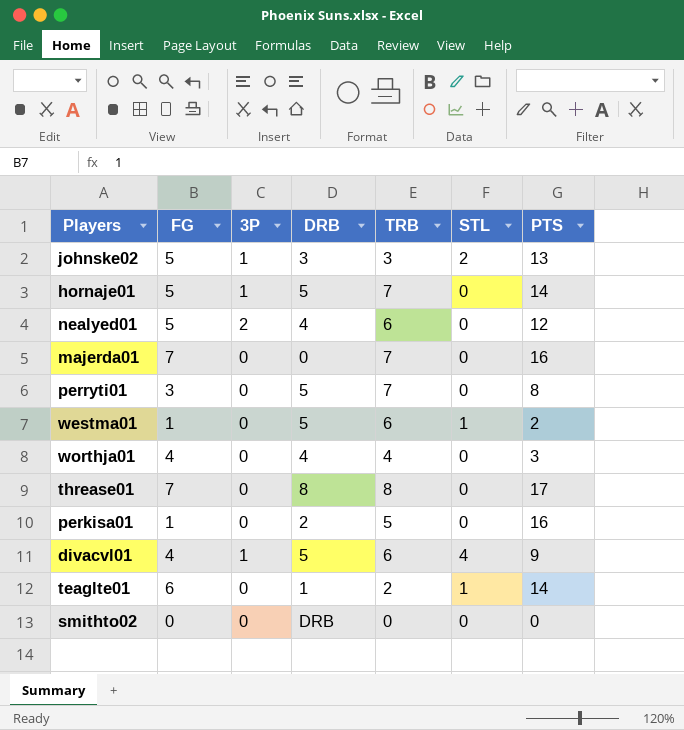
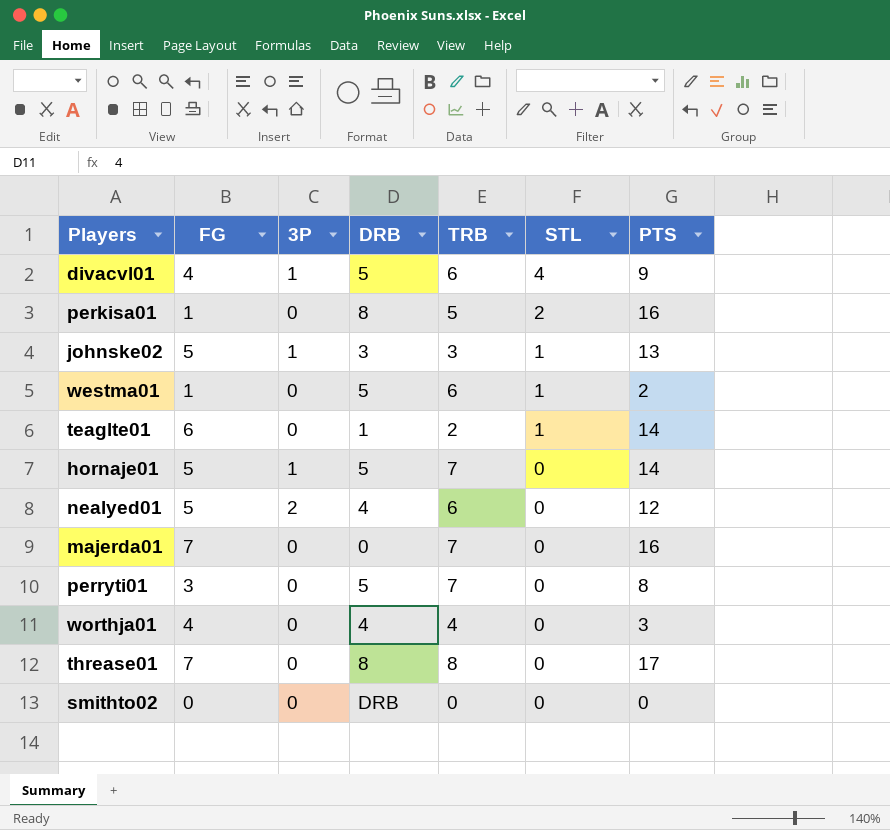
row order: none -> STL descending
perkisa01 | DRB: 2 -> 8
perkisa01 | STL: 0 -> 2
johnske02 | STL: 2 -> 1

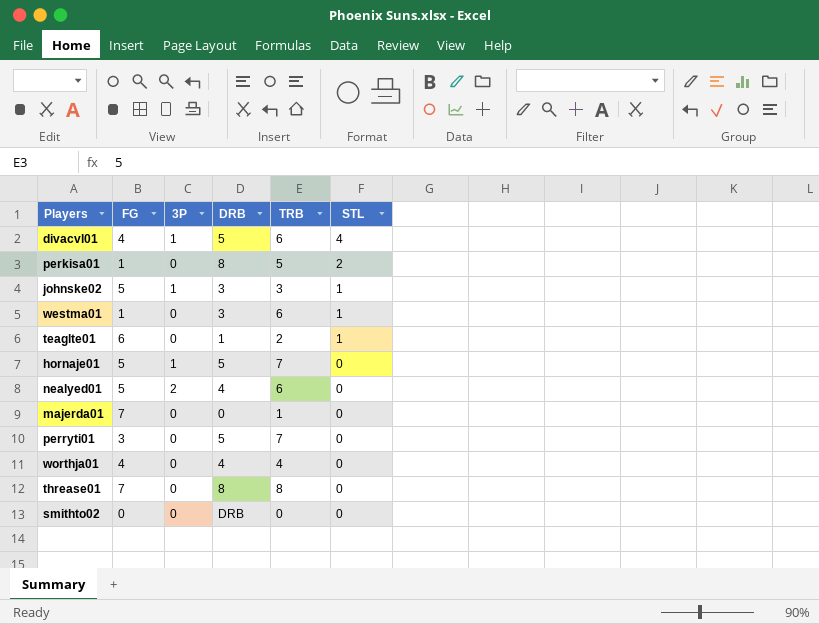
column PTS | position: 7 -> none
westma01 | DRB: 5 -> 3
majerda01 | TRB: 7 -> 1

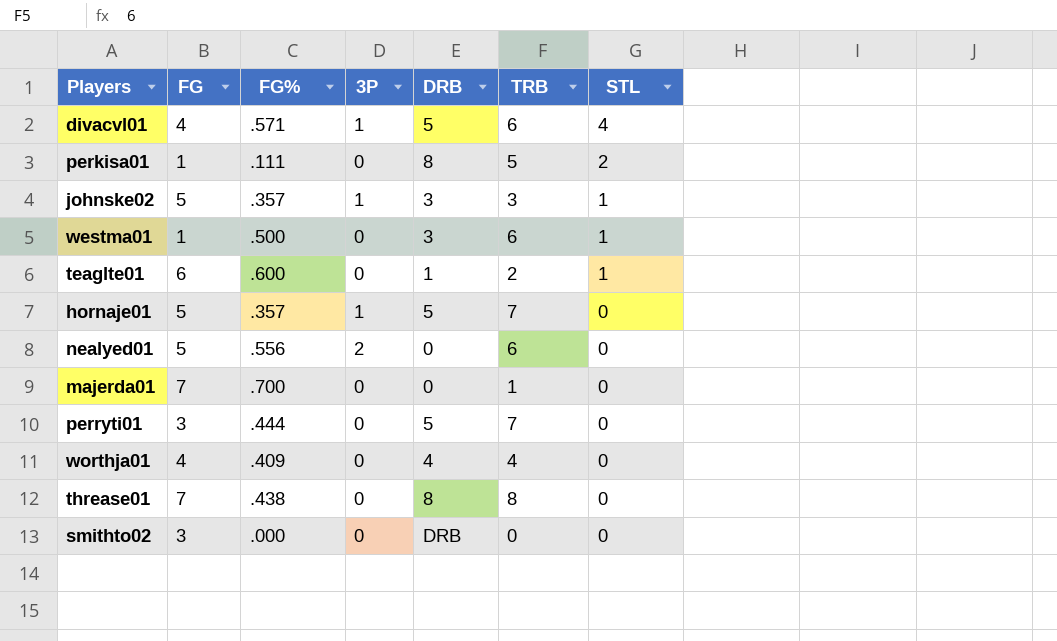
column FG% | position: none -> 3
nealyed01 | DRB: 4 -> 0
smithto02 | FG: 0 -> 3

